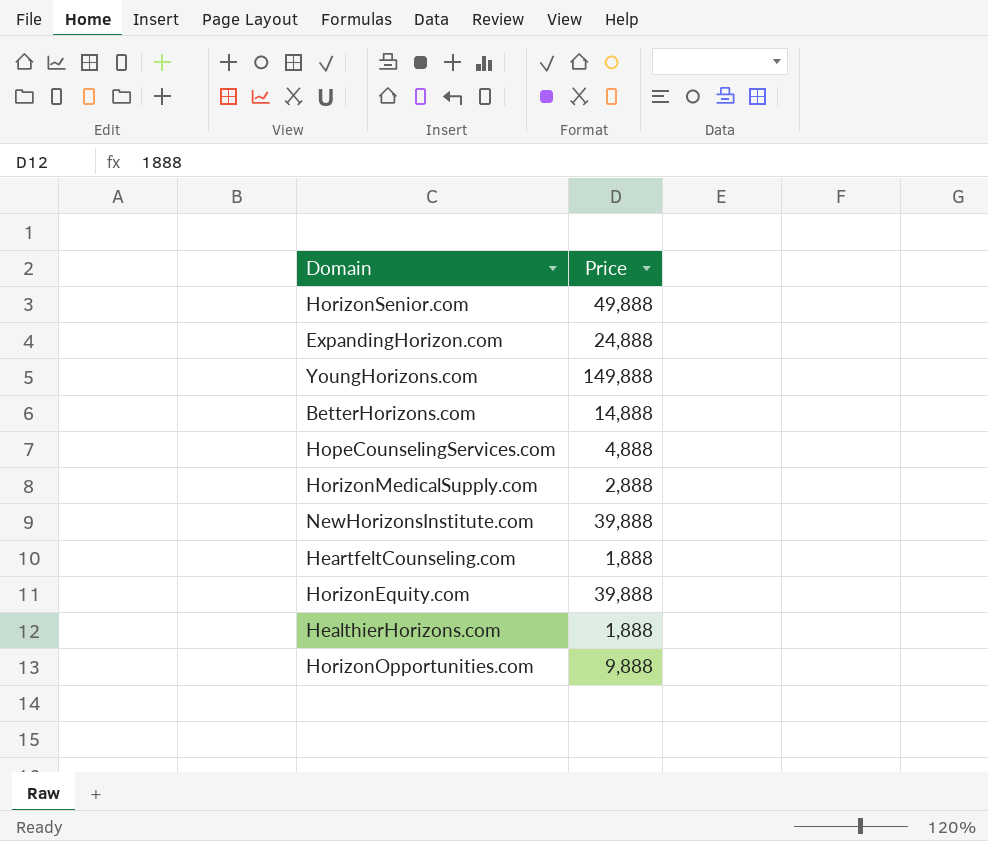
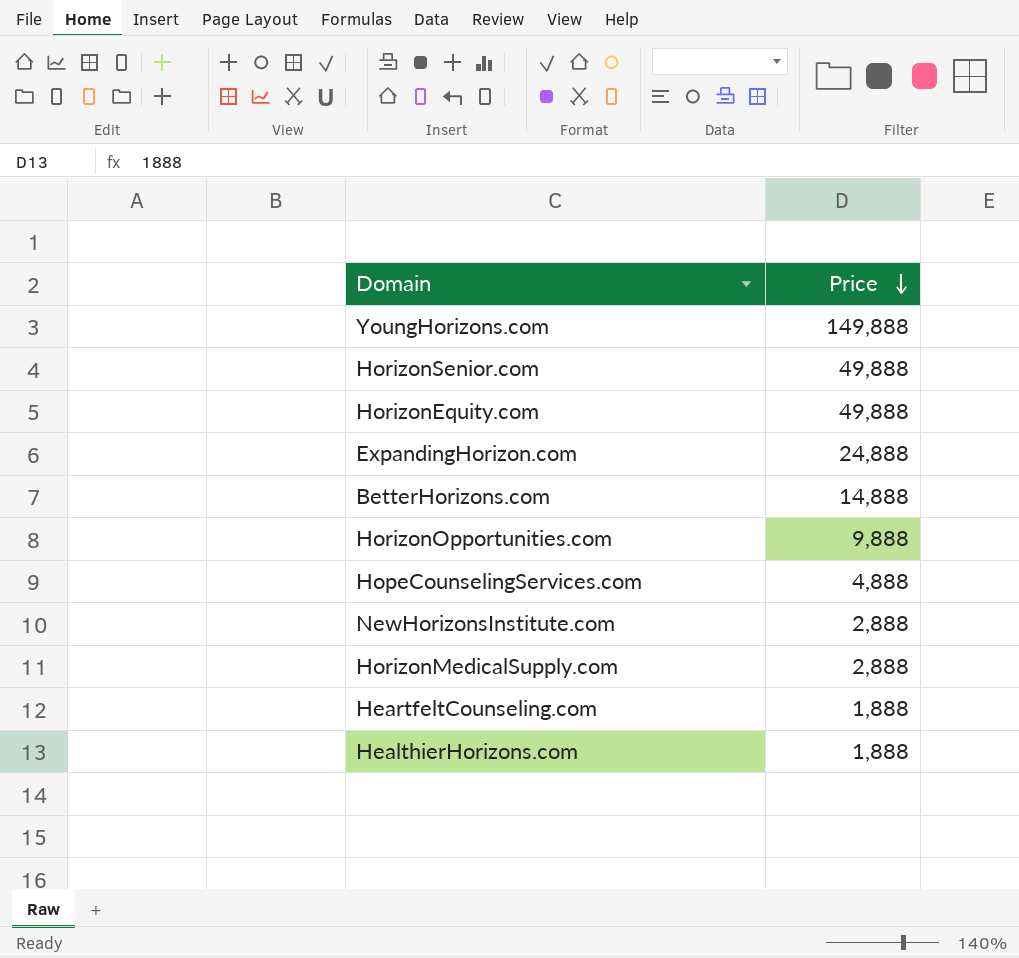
row order: none -> Price descending
HorizonEquity.com | Price: 39,888 -> 49,888
NewHorizonsInstitute.com | Price: 39,888 -> 2,888

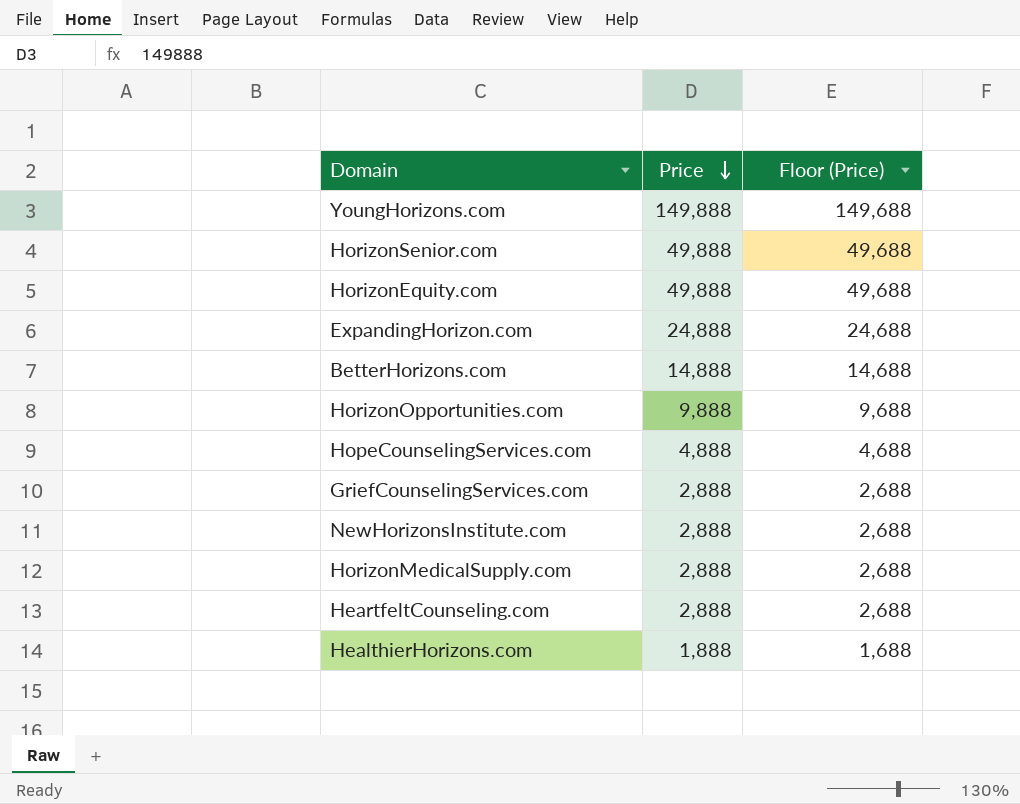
column Floor (Price) | formula: none -> [Price] - 200
row GriefCounselingServices.com: none -> 2,888 | 2,688
HeartfeltCounseling.com | Price: 1,888 -> 2,888

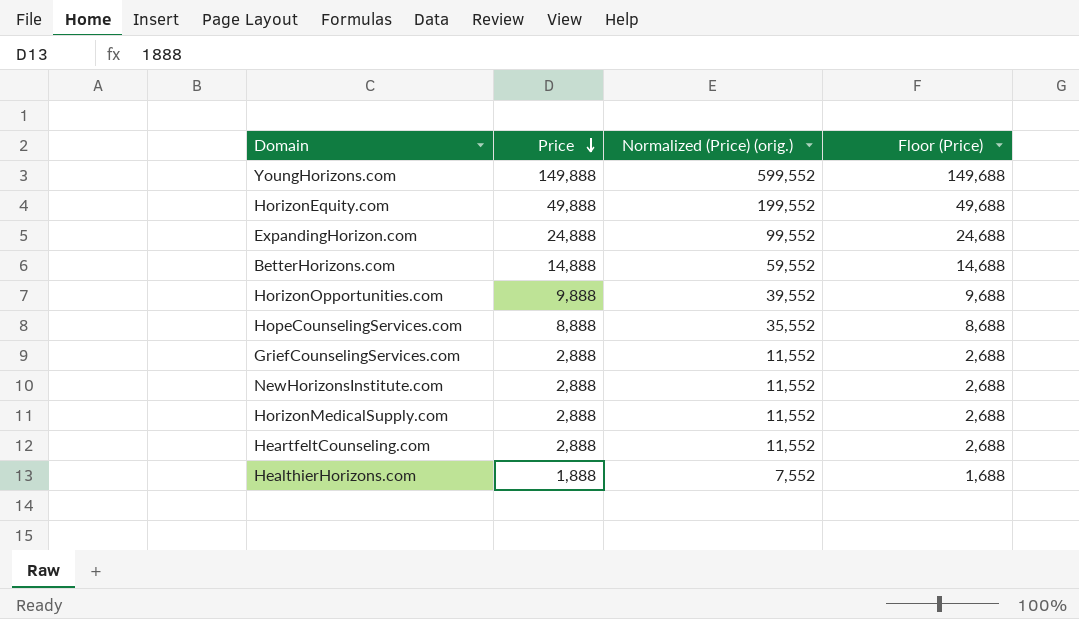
column Normalized (Price) (orig.) | formula: none -> [Price] * 4
row HorizonSenior.com: 49,888 | 49,688 -> none
HopeCounselingServices.com | Price: 4,888 -> 8,888
HopeCounselingServices.com | Floor (Price): 4,688 -> 8,688

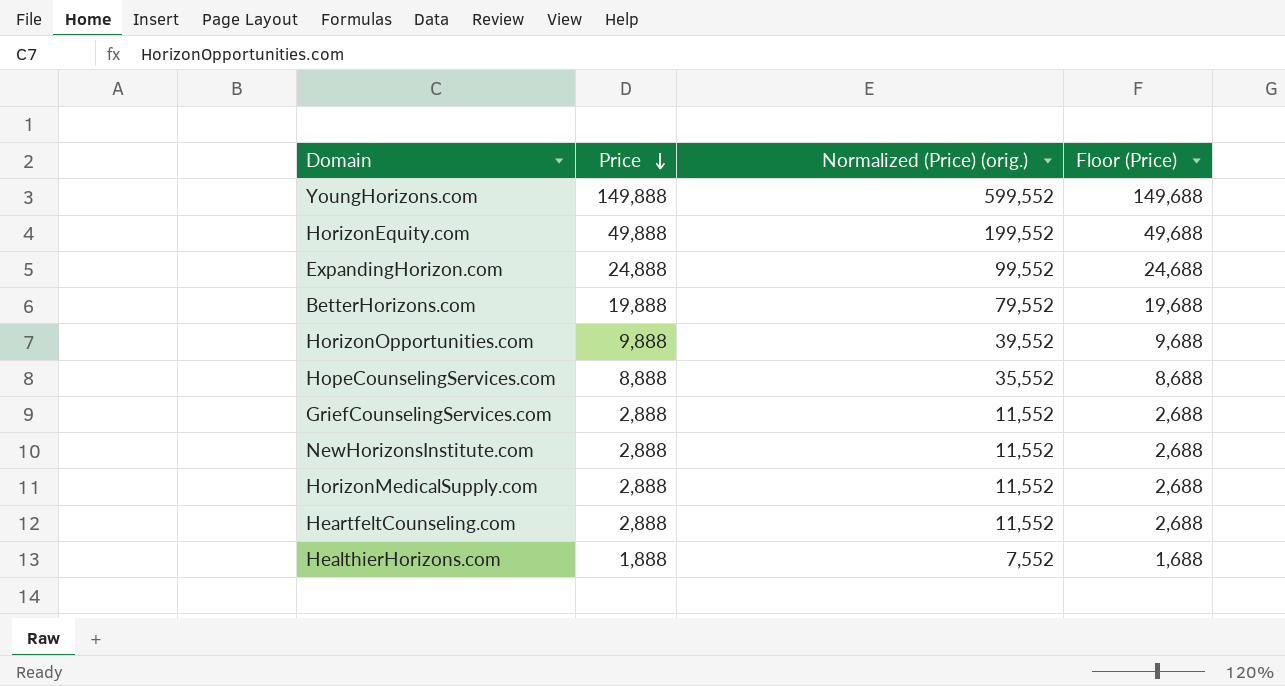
BetterHorizons.com | Price: 14,888 -> 19,888
BetterHorizons.com | Normalized (Price) (orig.): 59,552 -> 79,552
BetterHorizons.com | Floor (Price): 14,688 -> 19,688

